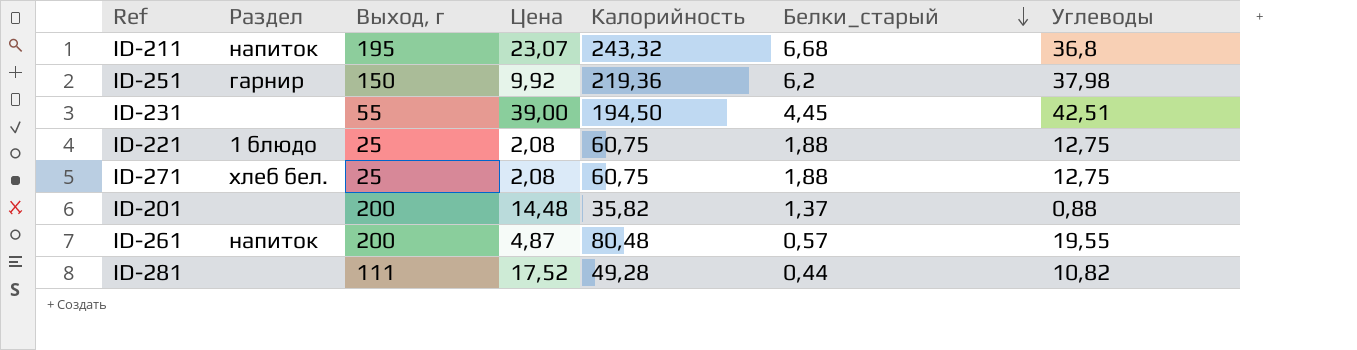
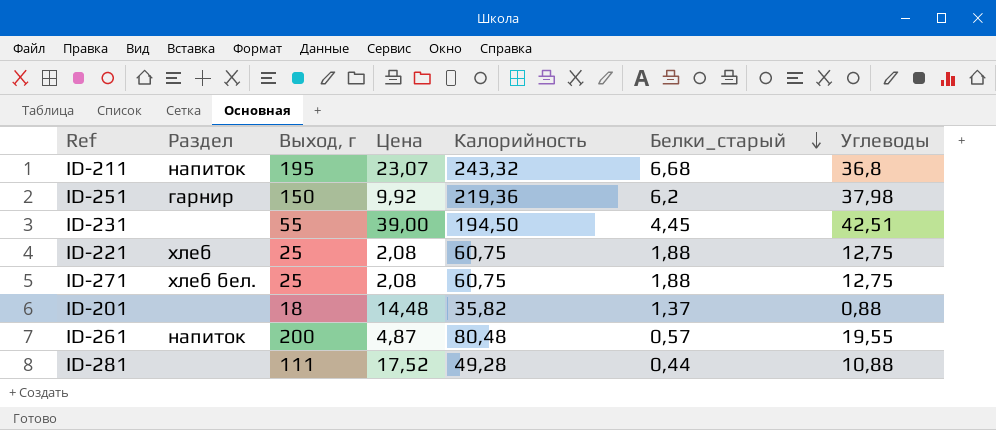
ID-221 | Раздел: 1 блюдо -> хлеб
ID-201 | Выход, г: 200 -> 18
ID-281 | Углеводы: 10,82 -> 10,88

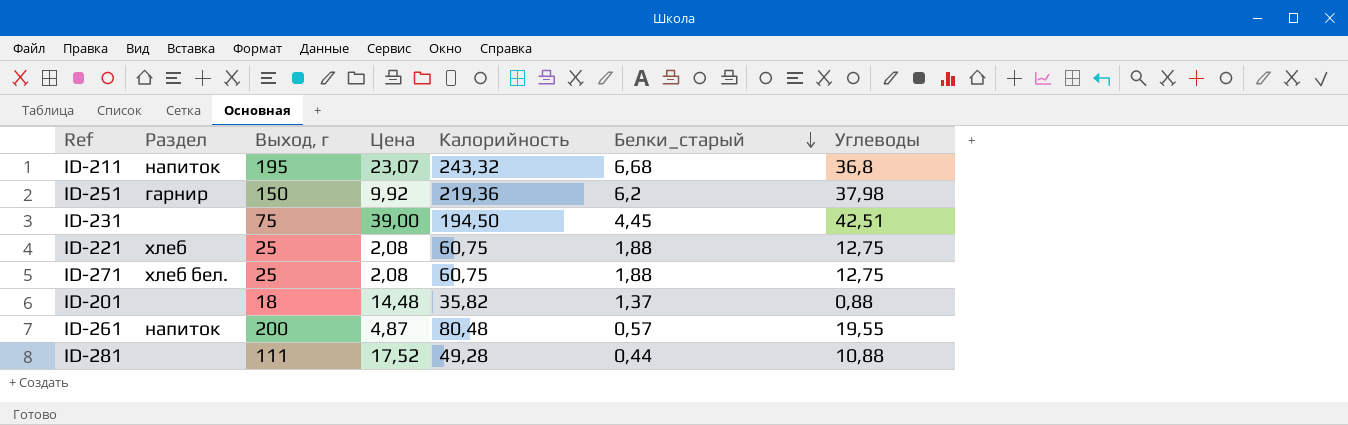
ID-231 | Выход, г: 55 -> 75

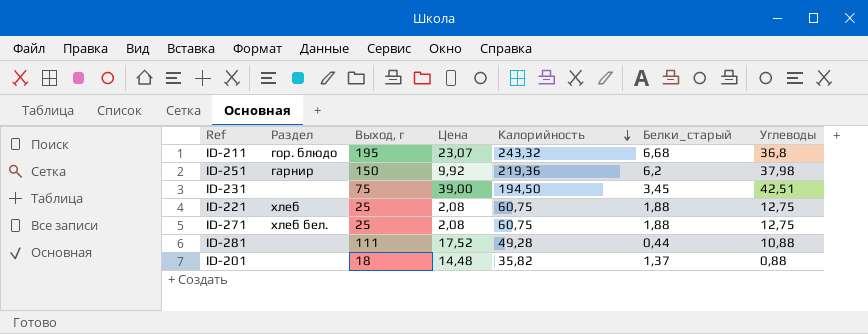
row order: Белки_старый descending -> Калорийность descending
row ID-261: напиток | 200 | 4,87 | 80,48 | 0,57 | 19,55 -> none
ID-211 | Раздел: напиток -> гор. блюдо
ID-231 | Белки_старый: 4,45 -> 3,45

